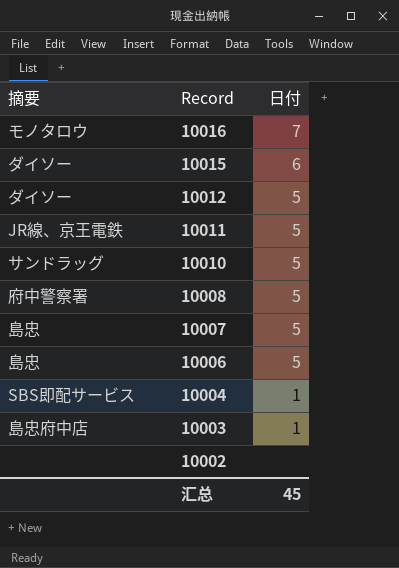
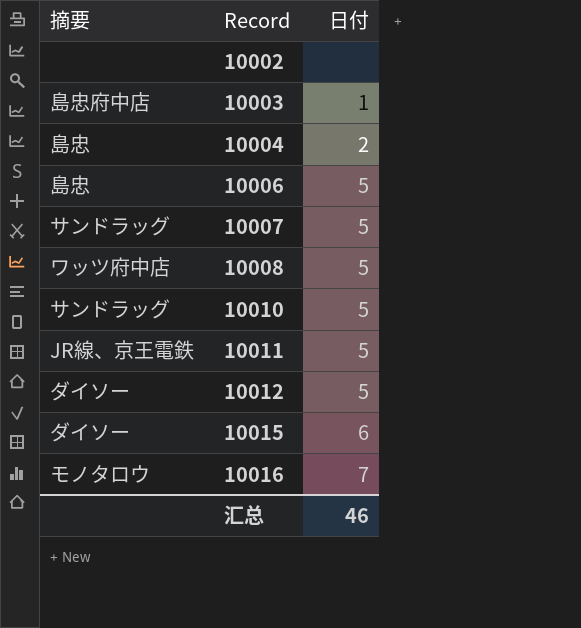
row order: Record descending -> Record ascending
10004 | 摘要: SBS即配サービス -> 島忠
10004 | 日付: 1 -> 2
10007 | 摘要: 島忠 -> サンドラッグ
10008 | 摘要: 府中警察署 -> ワッツ府中店
汇总 | 日付: 45 -> 46

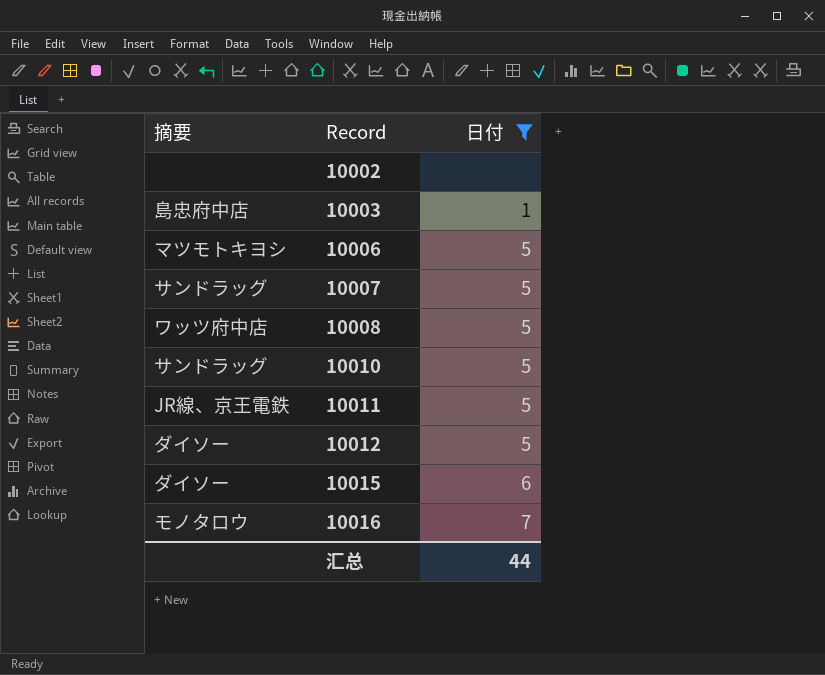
filter: none -> 日付 != 2
10006 | 摘要: 島忠 -> マツモトキヨシ
汇总 | 日付: 46 -> 44

